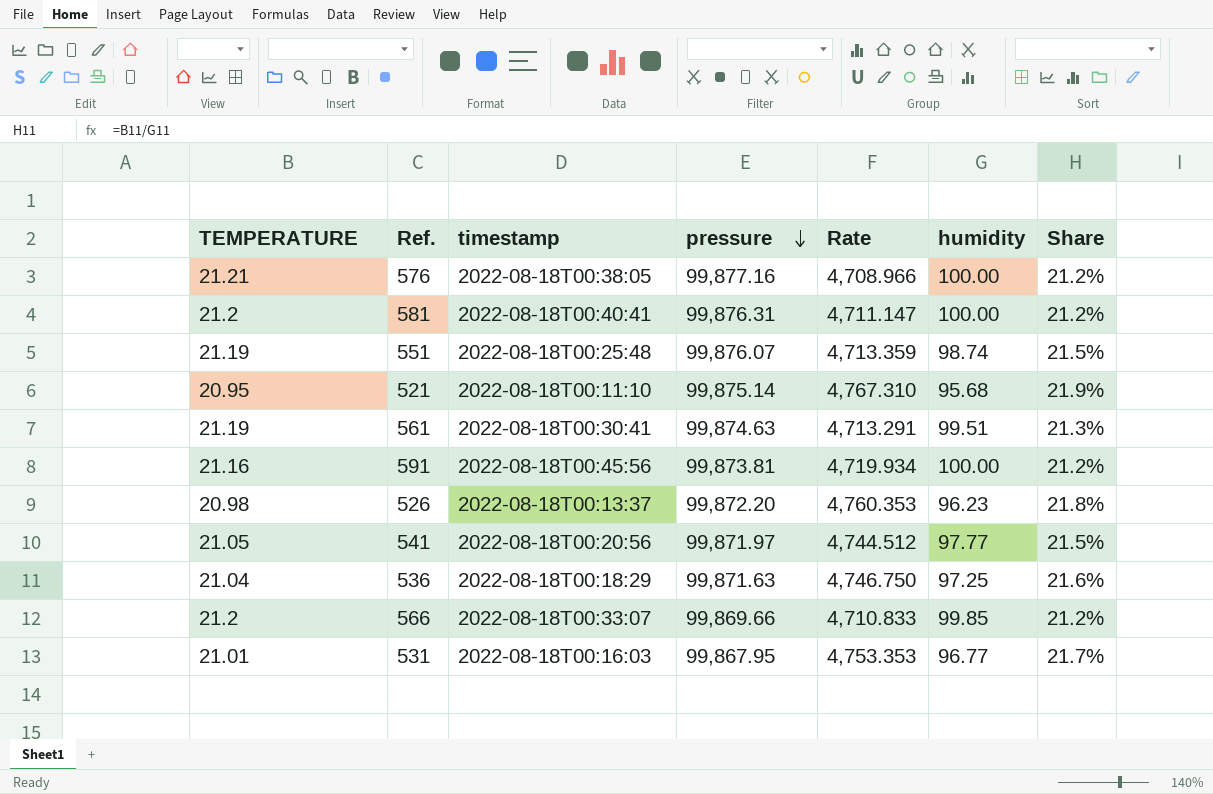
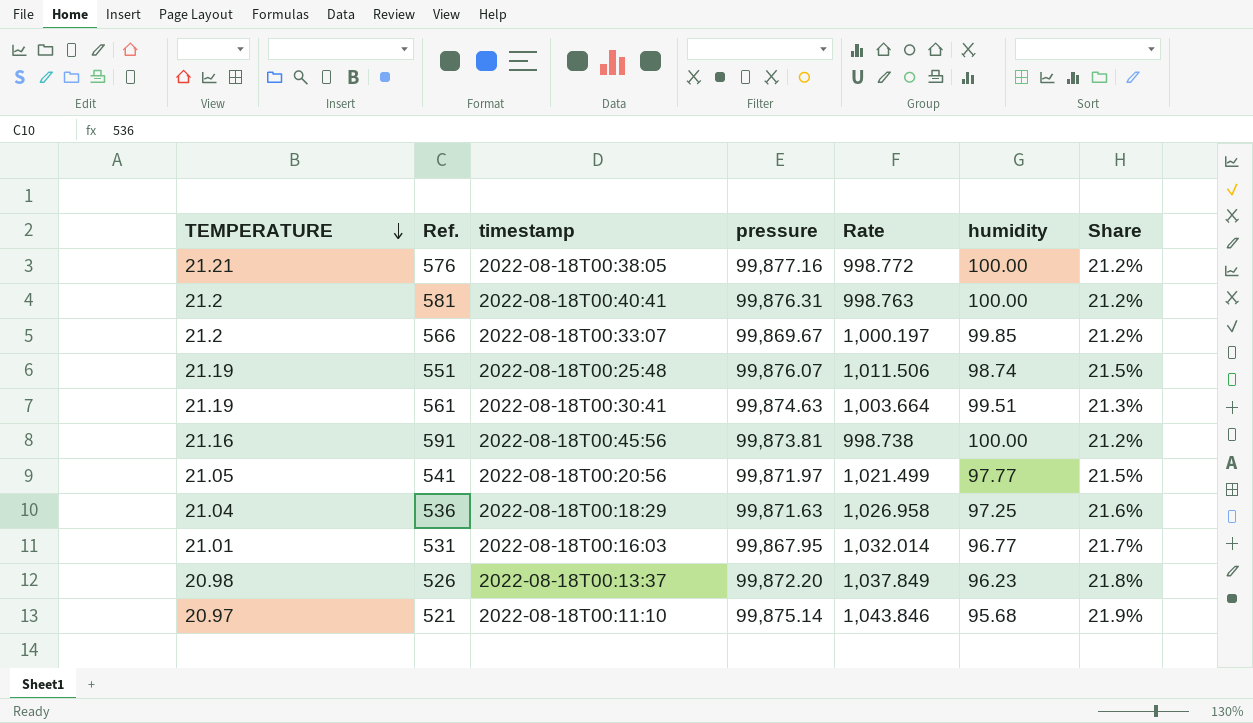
row order: pressure descending -> TEMPERATURE descending
column Rate | formula: [pressure] / [TEMPERATURE] -> [pressure] / [humidity]
566 | pressure: 99,869.66 -> 99,869.67
521 | TEMPERATURE: 20.95 -> 20.97

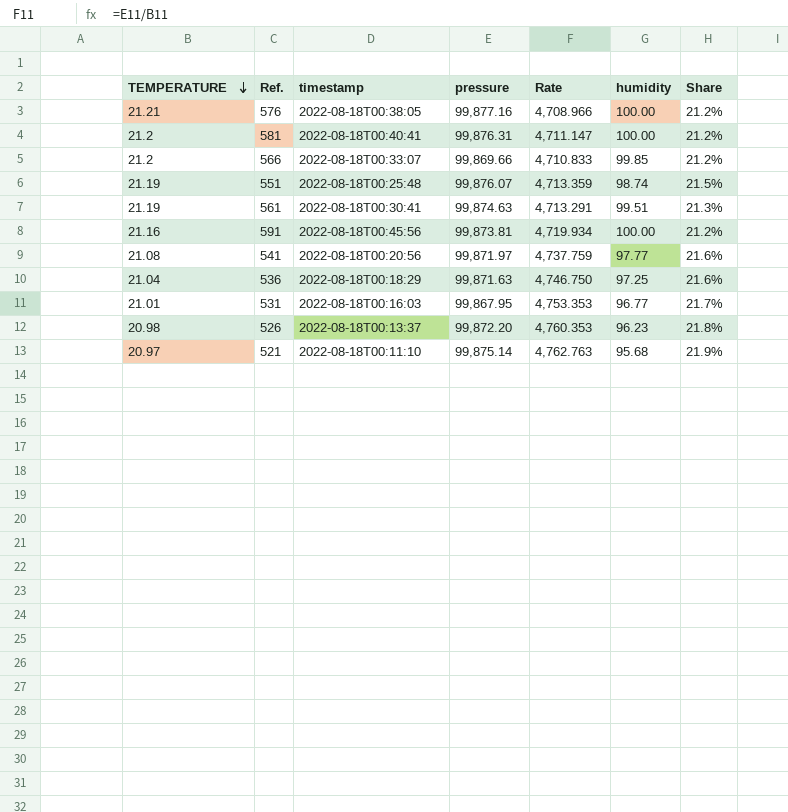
column Rate | formula: [pressure] / [humidity] -> [pressure] / [TEMPERATURE]
566 | pressure: 99,869.67 -> 99,869.66
541 | TEMPERATURE: 21.05 -> 21.08
541 | Share: 21.5% -> 21.6%

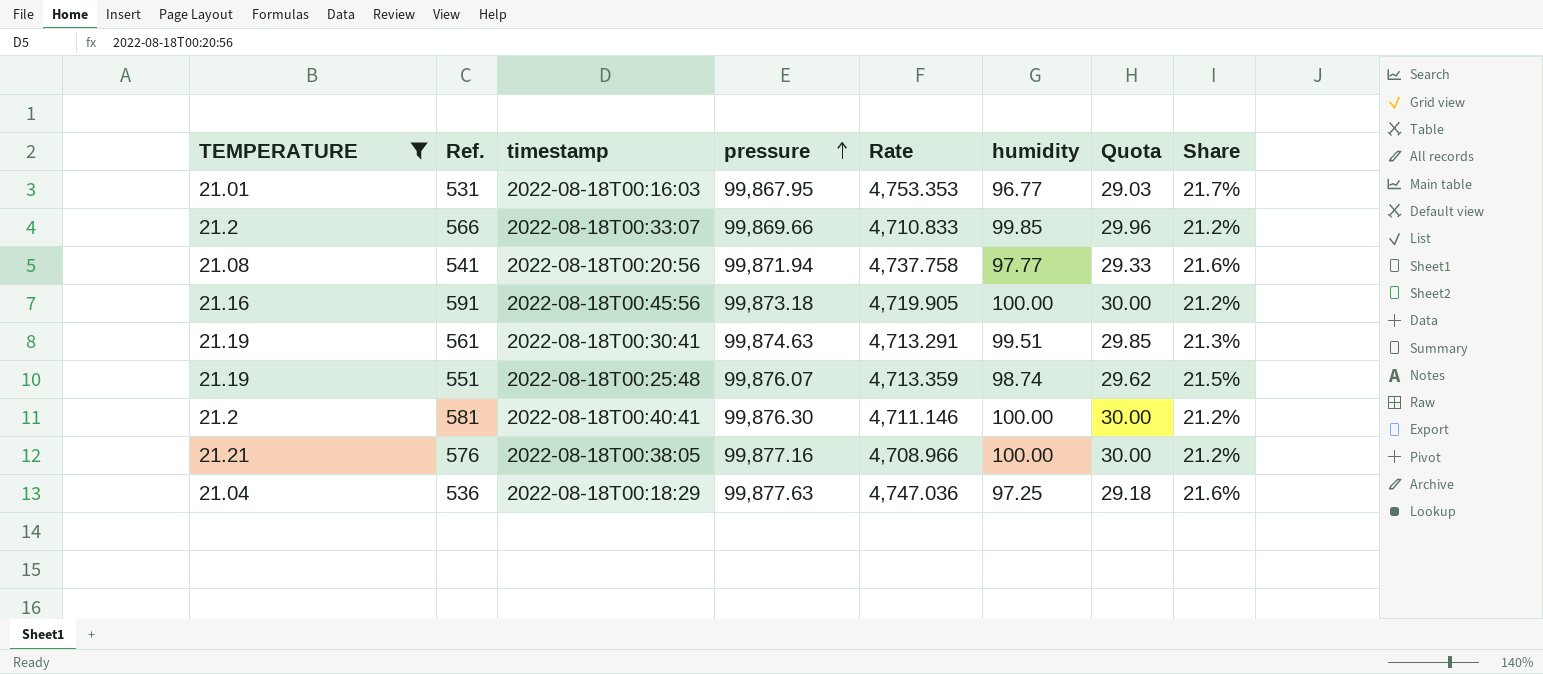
filter: none -> TEMPERATURE >= 21.01
row order: TEMPERATURE descending -> pressure ascending
column Quota | formula: none -> [humidity] * 0.3
541 | pressure: 99,871.97 -> 99,871.94
541 | Rate: 4,737.759 -> 4,737.758
591 | pressure: 99,873.81 -> 99,873.18
591 | Rate: 4,719.934 -> 4,719.905
581 | pressure: 99,876.31 -> 99,876.30
581 | Rate: 4,711.147 -> 4,711.146
536 | pressure: 99,871.63 -> 99,877.63
536 | Rate: 4,746.750 -> 4,747.036

